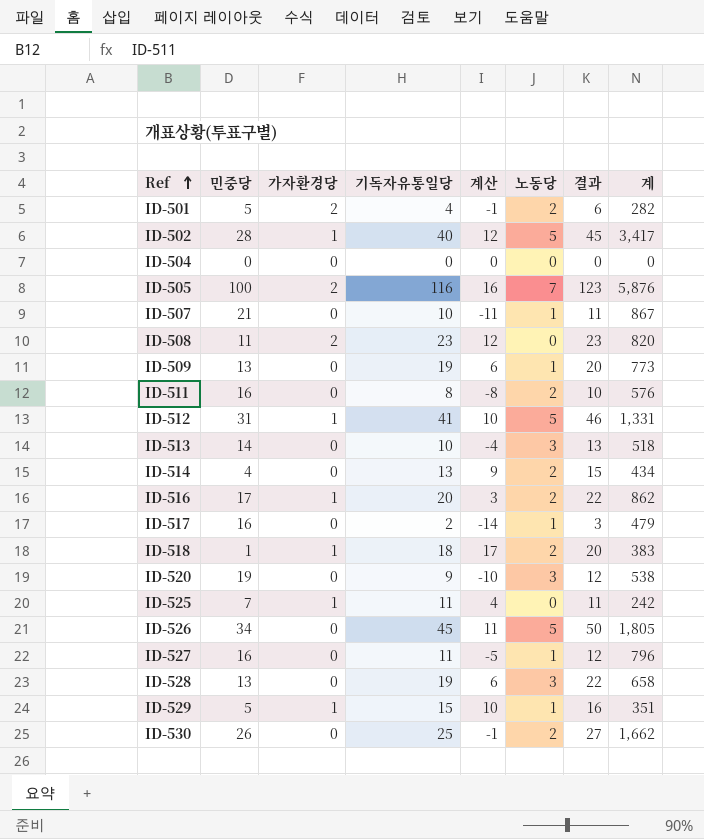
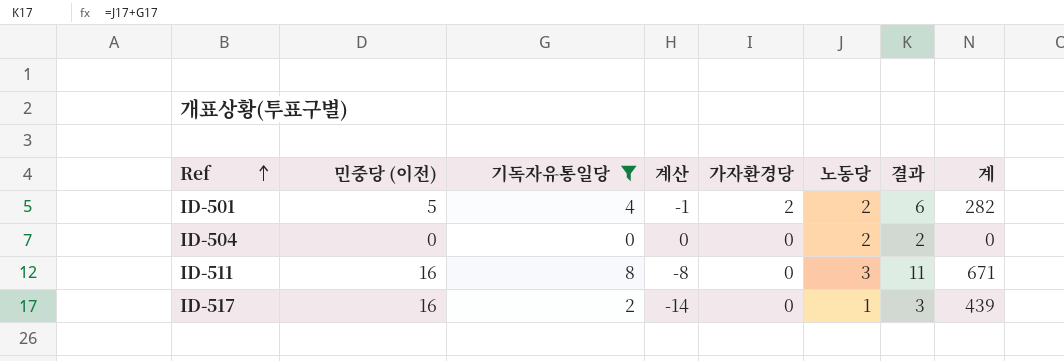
filter: none -> 기독자유통일당 <= 8
column name: 민중당 -> 민중당 (이전)
column 가자환경당 | position: 3 -> 5
ID-504 | 노동당: 0 -> 2
ID-504 | 결과: 0 -> 2
ID-511 | 노동당: 2 -> 3
ID-511 | 결과: 10 -> 11
ID-511 | 계: 576 -> 671
ID-517 | 계: 479 -> 439

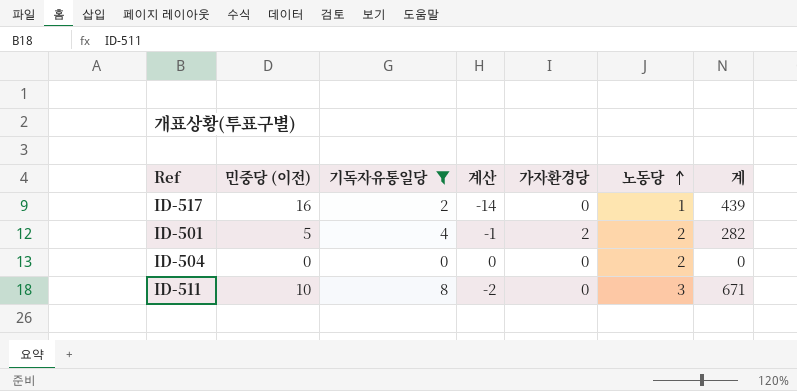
row order: Ref ascending -> 노동당 ascending
column 결과 | formula: [기독자유통일당] + [노동당] -> none
ID-511 | 민중당 (이전): 16 -> 10
ID-511 | 계산: -8 -> -2

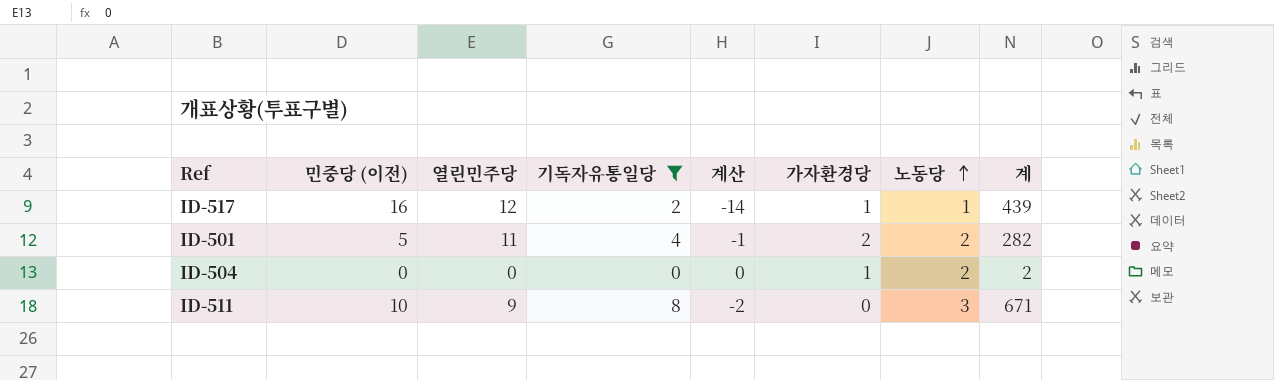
column 열린민주당 | position: none -> 3
ID-517 | 가자환경당: 0 -> 1
ID-504 | 가자환경당: 0 -> 1
ID-504 | 계: 0 -> 2

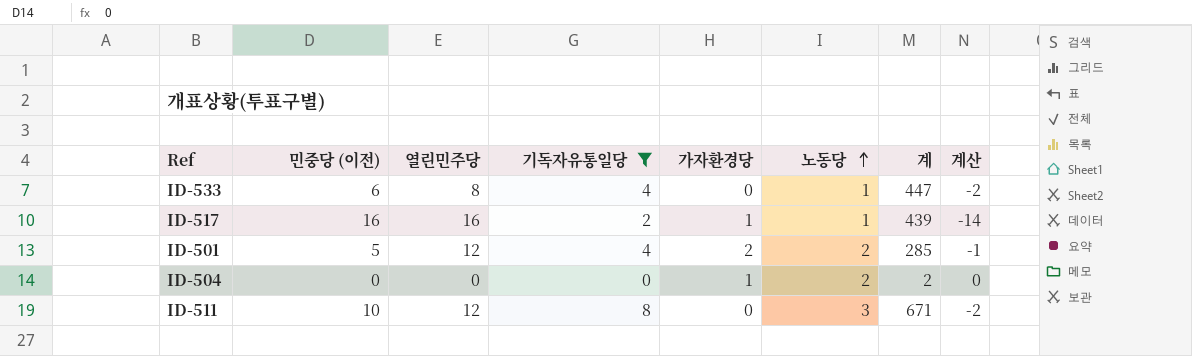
column 계산 | position: 5 -> 8
row ID-533: none -> 6 | 8 | 4 | 0 | 1 | 447 | -2
ID-517 | 열린민주당: 12 -> 16
ID-501 | 열린민주당: 11 -> 12
ID-501 | 계: 282 -> 285
ID-511 | 열린민주당: 9 -> 12

